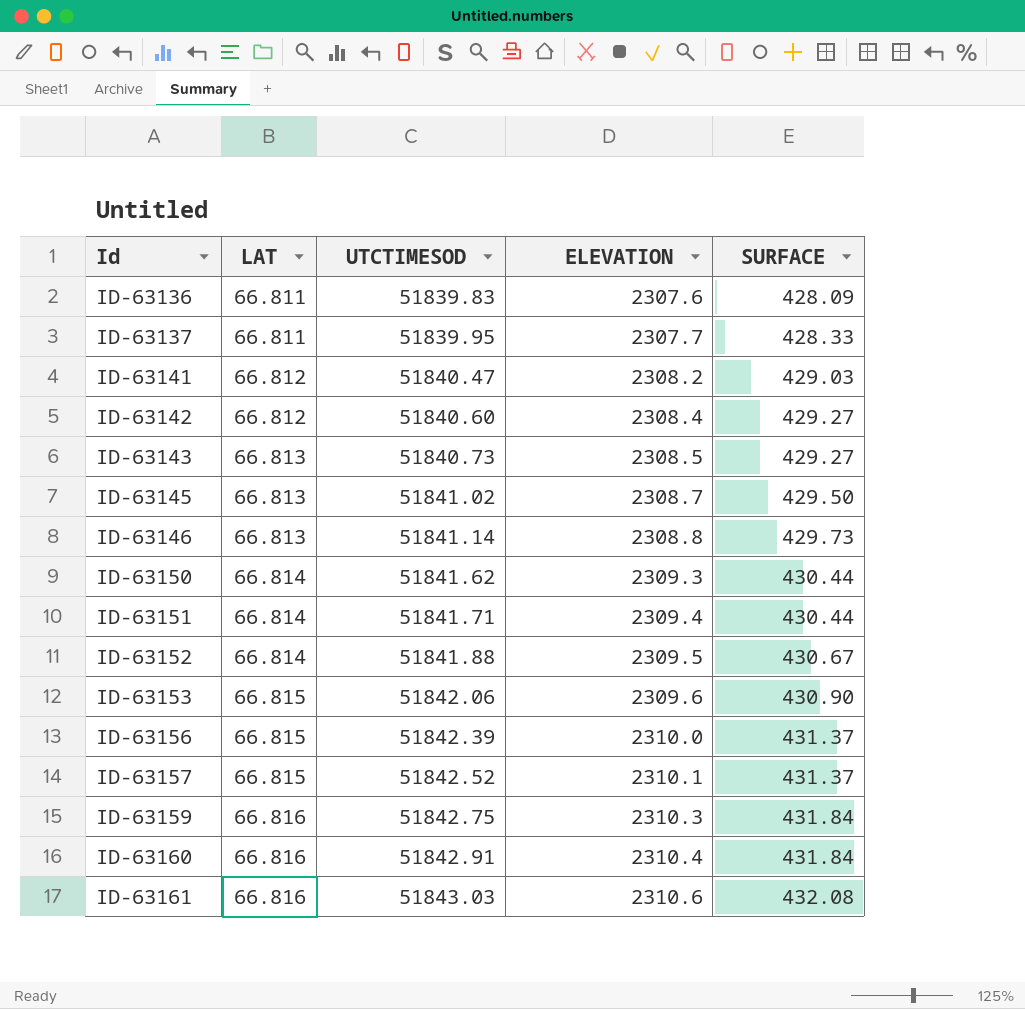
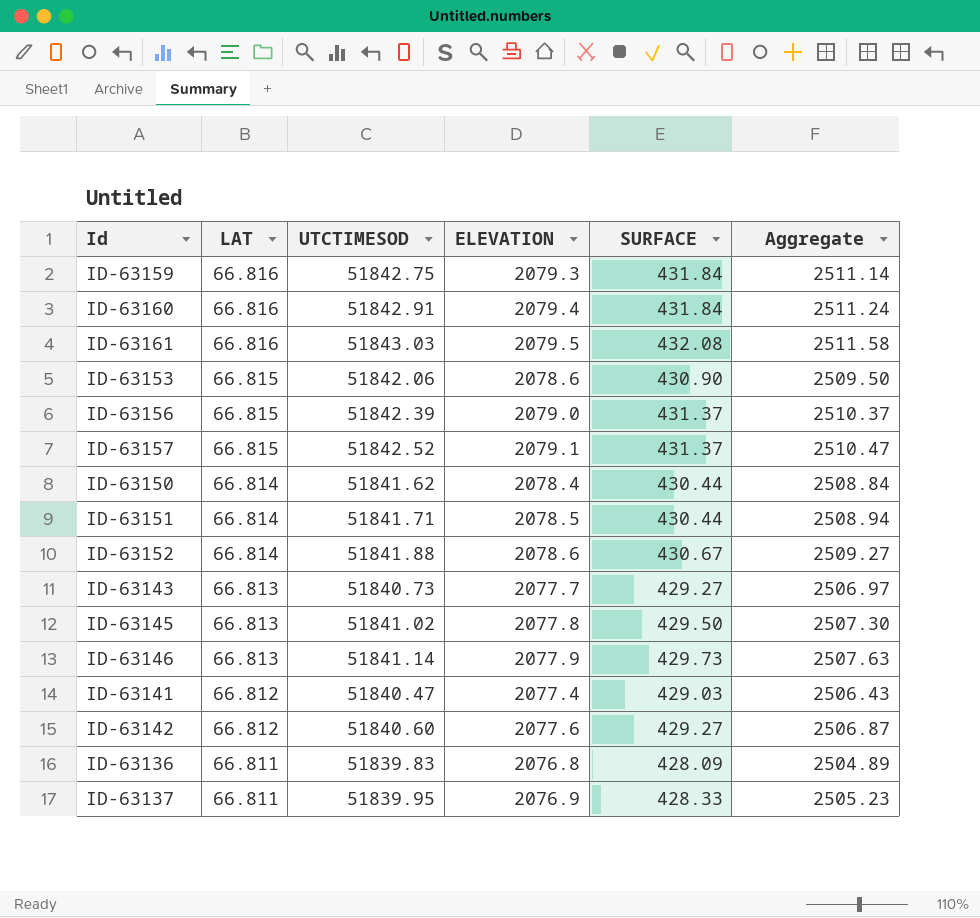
row order: Id ascending -> LAT descending
column Aggregate | formula: none -> [ELEVATION] + [SURFACE]
ID-63159 | ELEVATION: 2310.3 -> 2079.3
ID-63160 | ELEVATION: 2310.4 -> 2079.4
ID-63161 | ELEVATION: 2310.6 -> 2079.5
ID-63153 | ELEVATION: 2309.6 -> 2078.6
ID-63156 | ELEVATION: 2310.0 -> 2079.0
ID-63157 | ELEVATION: 2310.1 -> 2079.1
ID-63150 | ELEVATION: 2309.3 -> 2078.4
ID-63151 | ELEVATION: 2309.4 -> 2078.5
ID-63152 | ELEVATION: 2309.5 -> 2078.6
ID-63143 | ELEVATION: 2308.5 -> 2077.7
ID-63145 | ELEVATION: 2308.7 -> 2077.8
ID-63146 | ELEVATION: 2308.8 -> 2077.9
ID-63141 | ELEVATION: 2308.2 -> 2077.4
ID-63142 | ELEVATION: 2308.4 -> 2077.6
ID-63136 | ELEVATION: 2307.6 -> 2076.8
ID-63137 | ELEVATION: 2307.7 -> 2076.9

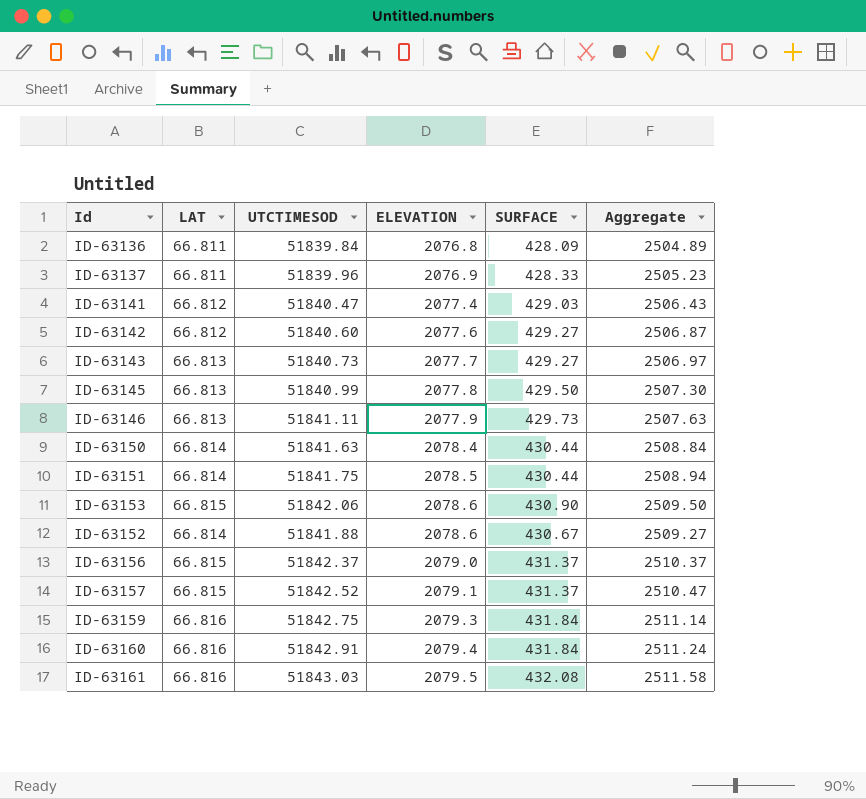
row order: LAT descending -> ELEVATION ascending
ID-63136 | UTCTIMESOD: 51839.83 -> 51839.84
ID-63137 | UTCTIMESOD: 51839.95 -> 51839.96
ID-63145 | UTCTIMESOD: 51841.02 -> 51840.99
ID-63146 | UTCTIMESOD: 51841.14 -> 51841.11
ID-63150 | UTCTIMESOD: 51841.62 -> 51841.63
ID-63151 | UTCTIMESOD: 51841.71 -> 51841.75
ID-63156 | UTCTIMESOD: 51842.39 -> 51842.37

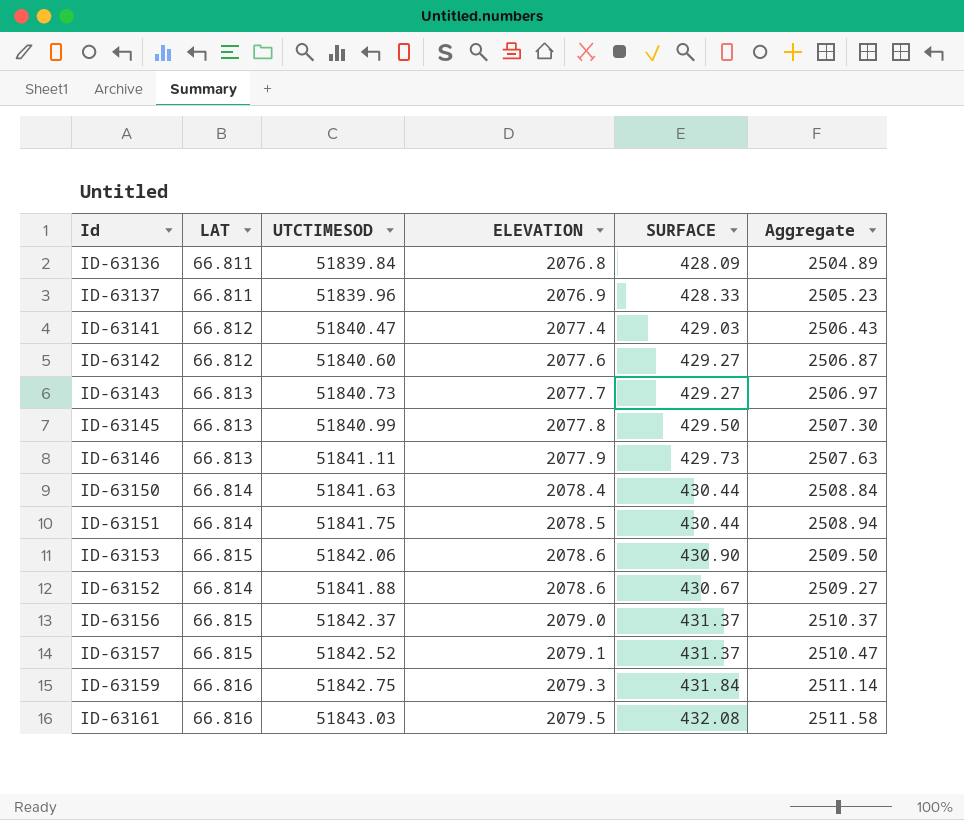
row ID-63160: 66.816 | 51842.91 | 2079.4 | 431.84 | 2511.24 -> none

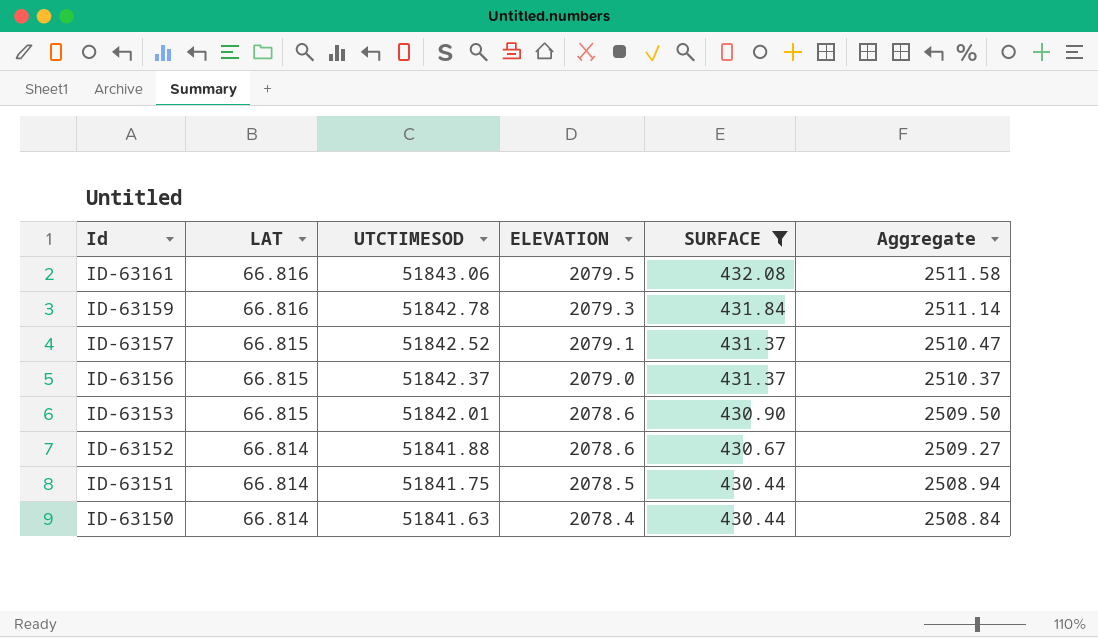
filter: none -> SURFACE >= 430.44
row order: ELEVATION ascending -> Id descending
ID-63161 | UTCTIMESOD: 51843.03 -> 51843.06
ID-63159 | UTCTIMESOD: 51842.75 -> 51842.78
ID-63153 | UTCTIMESOD: 51842.06 -> 51842.01

